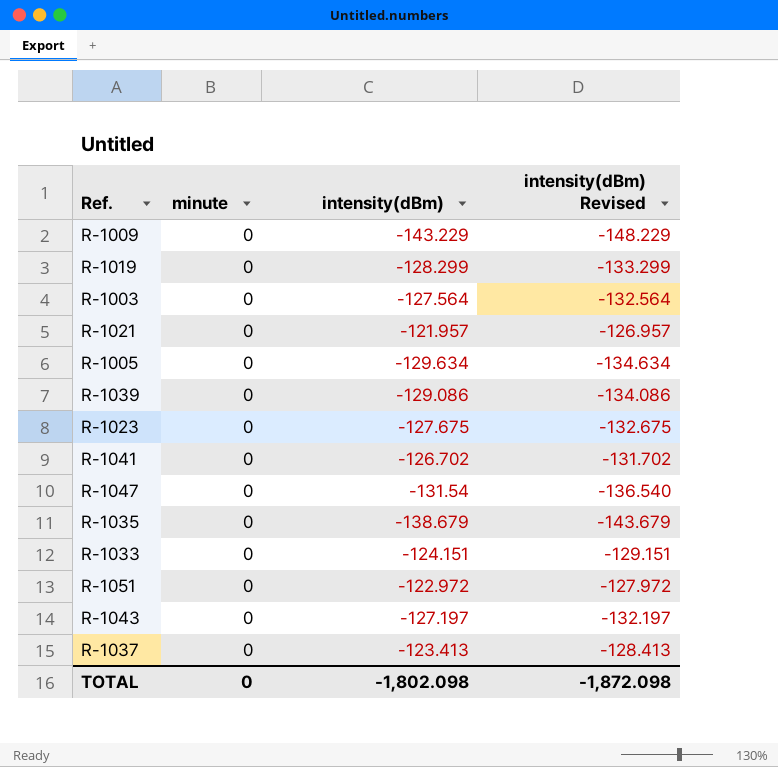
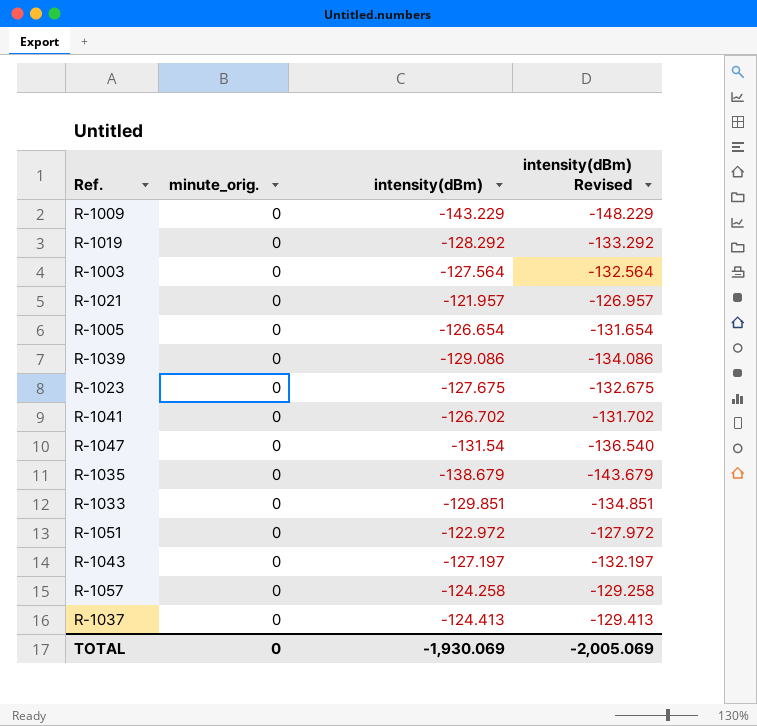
column name: minute -> minute_orig.
R-1019 | intensity(dBm): -128.299 -> -128.292
R-1019 | intensity(dBm) Revised: -133.299 -> -133.292
R-1005 | intensity(dBm): -129.634 -> -126.654
R-1005 | intensity(dBm) Revised: -134.634 -> -131.654
R-1033 | intensity(dBm): -124.151 -> -129.851
R-1033 | intensity(dBm) Revised: -129.151 -> -134.851
row R-1057: none -> 0 | -124.258 | -129.258
R-1037 | intensity(dBm): -123.413 -> -124.413
R-1037 | intensity(dBm) Revised: -128.413 -> -129.413
TOTAL | intensity(dBm): -1,802.098 -> -1,930.069
TOTAL | intensity(dBm) Revised: -1,872.098 -> -2,005.069

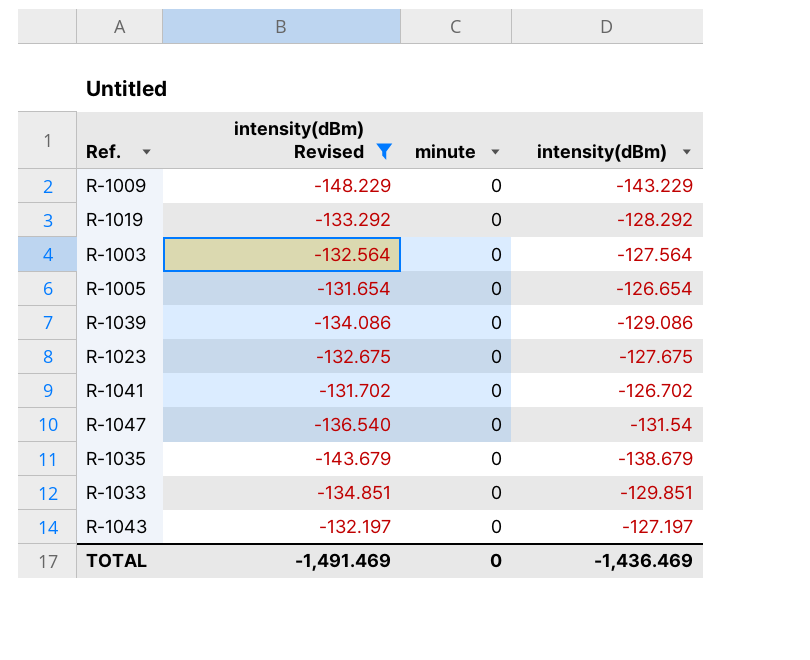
filter: none -> intensity(dBm) Revised <= -131.654
column intensity(dBm) Revised | position: 4 -> 2
column name: minute_orig. -> minute
TOTAL | intensity(dBm) Revised: -2,005.069 -> -1,491.469
TOTAL | intensity(dBm): -1,930.069 -> -1,436.469

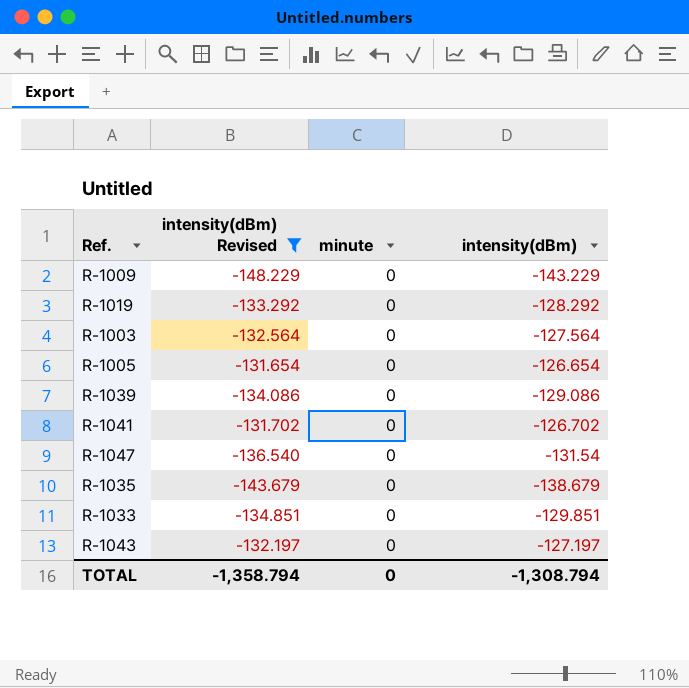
row R-1023: -132.675 | 0 | -127.675 -> none
TOTAL | intensity(dBm) Revised: -1,491.469 -> -1,358.794
TOTAL | intensity(dBm): -1,436.469 -> -1,308.794

